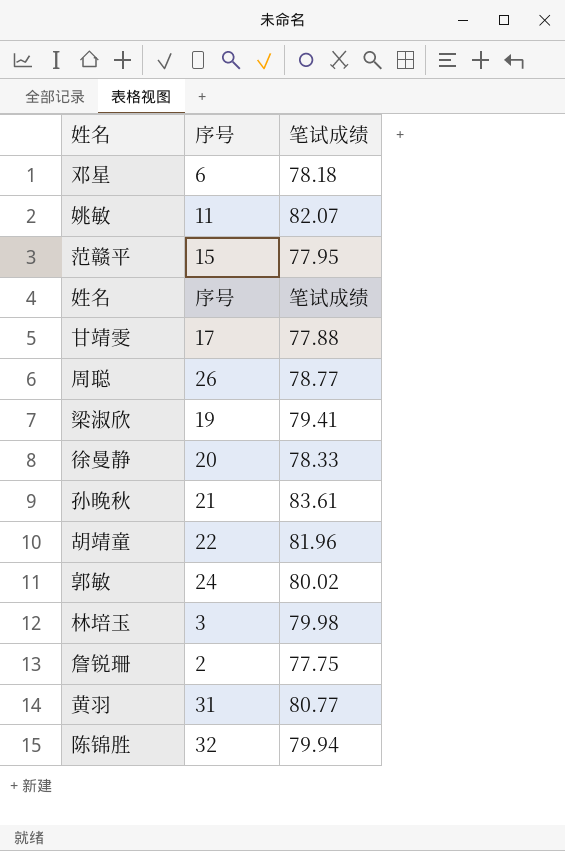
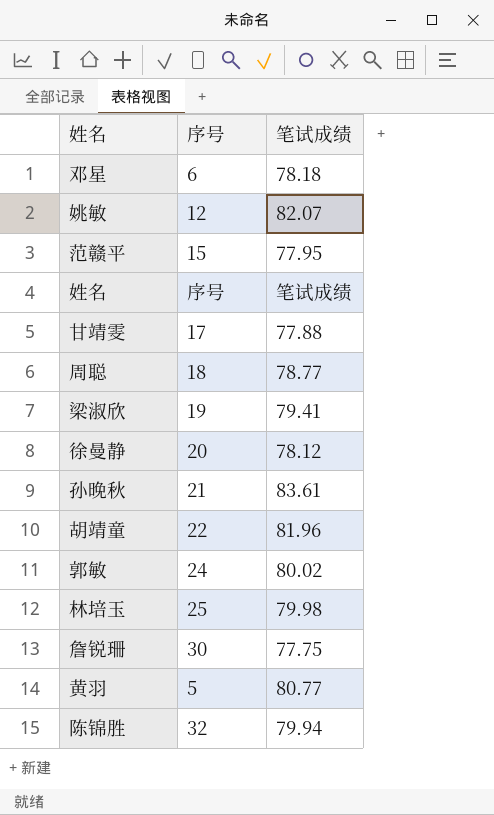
姚敏 | 序号: 11 -> 12
周聪 | 序号: 26 -> 18
徐曼静 | 笔试成绩: 78.33 -> 78.12
林培玉 | 序号: 3 -> 25
詹锐珊 | 序号: 2 -> 30
黄羽 | 序号: 31 -> 5

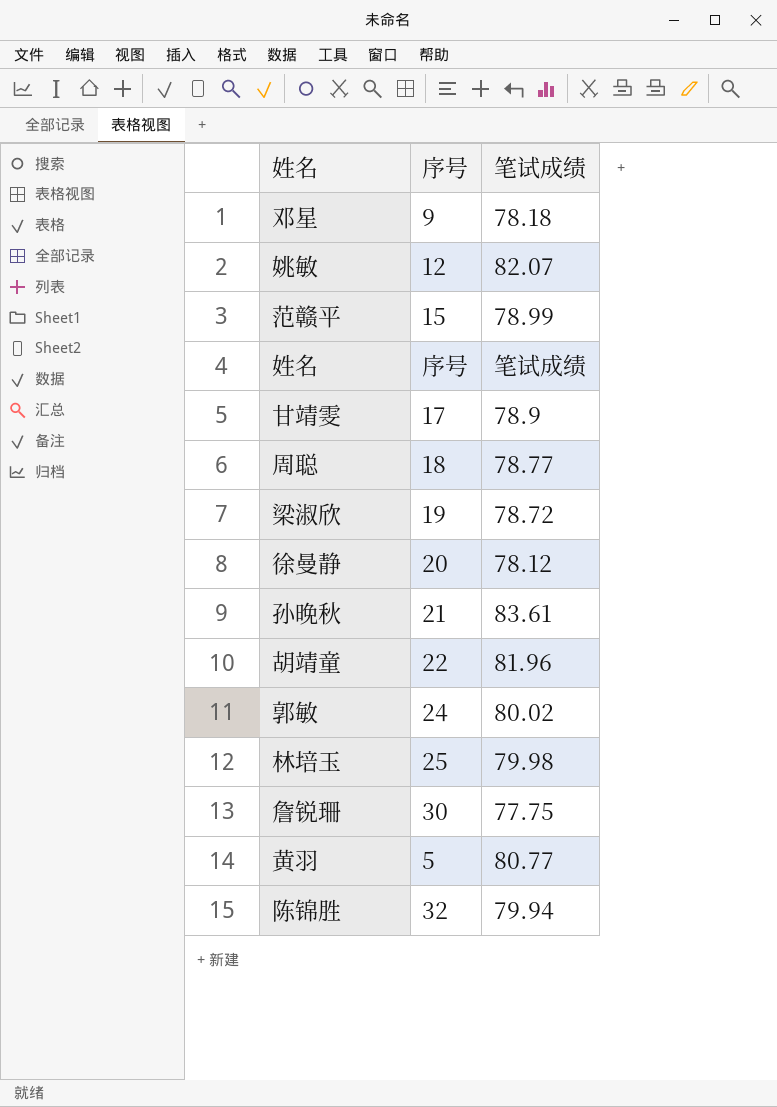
邓星 | 序号: 6 -> 9
范赣平 | 笔试成绩: 77.95 -> 78.99
甘靖雯 | 笔试成绩: 77.88 -> 78.9
梁淑欣 | 笔试成绩: 79.41 -> 78.72

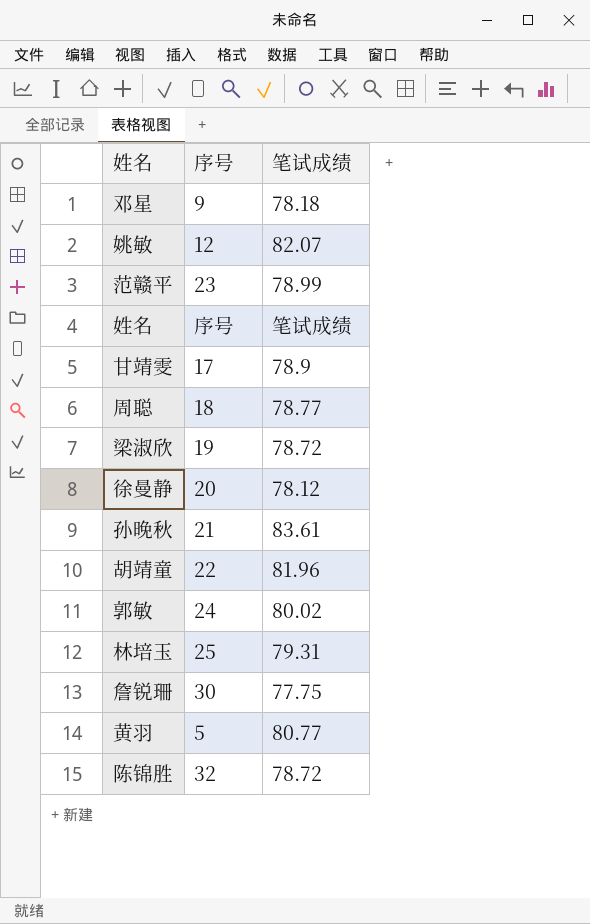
范赣平 | 序号: 15 -> 23
林培玉 | 笔试成绩: 79.98 -> 79.31
陈锦胜 | 笔试成绩: 79.94 -> 78.72

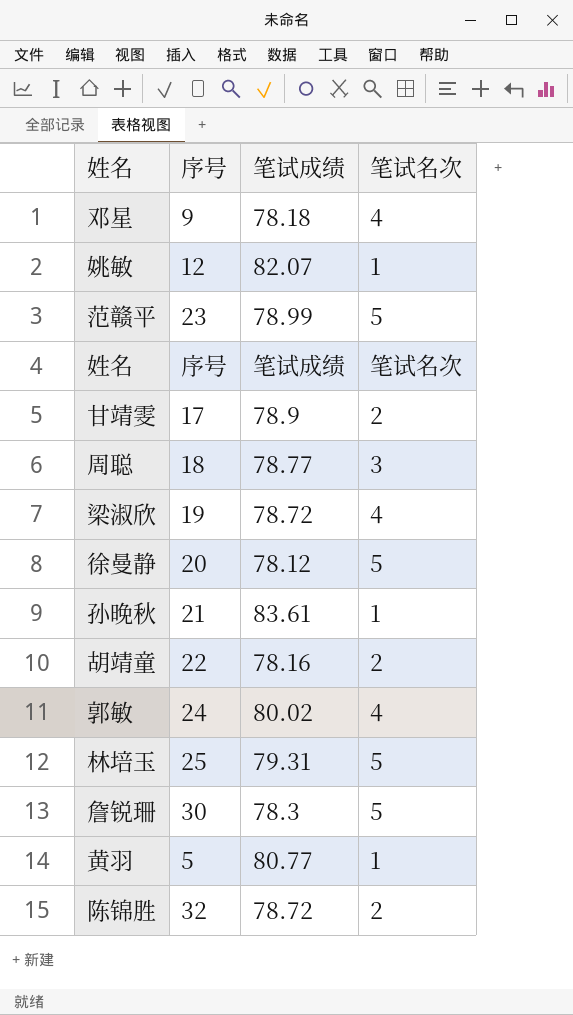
column 笔试名次 | position: none -> 4
胡靖童 | 笔试成绩: 81.96 -> 78.16
詹锐珊 | 笔试成绩: 77.75 -> 78.3

